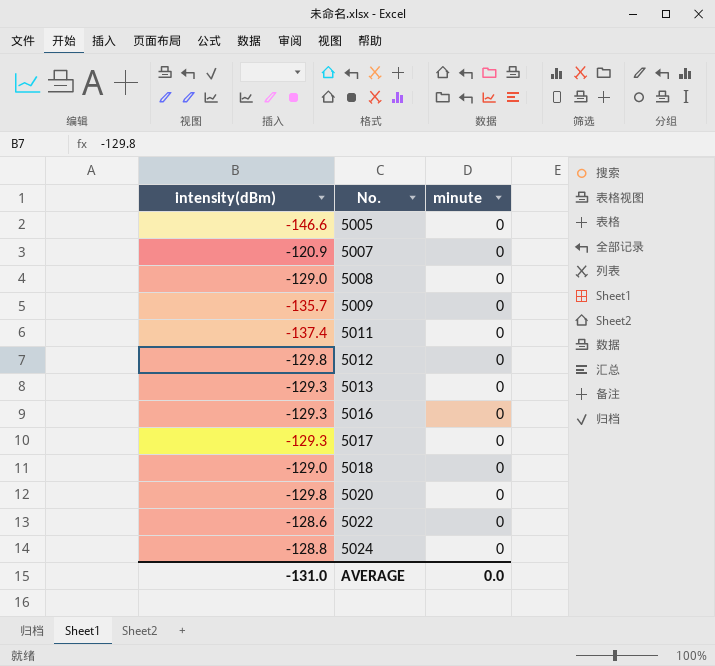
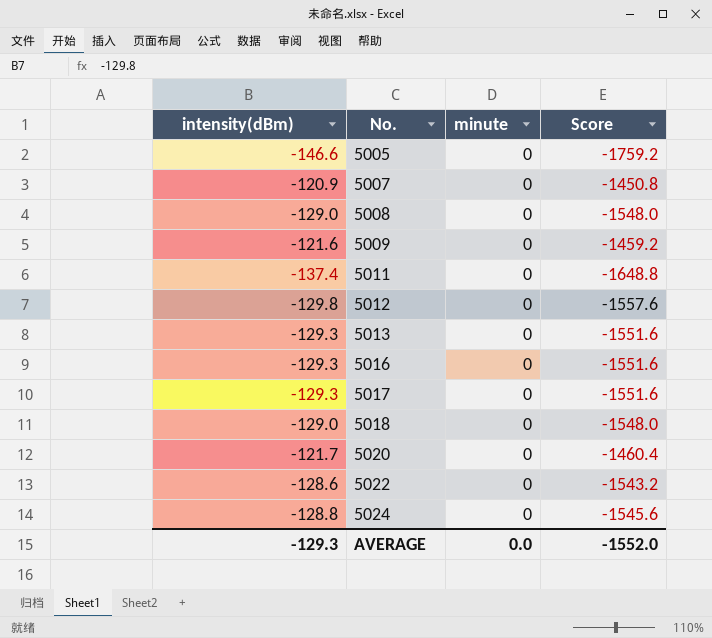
column Score | formula: none -> [intensity(dBm)] * 12
5009 | intensity(dBm): -135.7 -> -121.6
5020 | intensity(dBm): -129.8 -> -121.7
AVERAGE | intensity(dBm): -131.0 -> -129.3

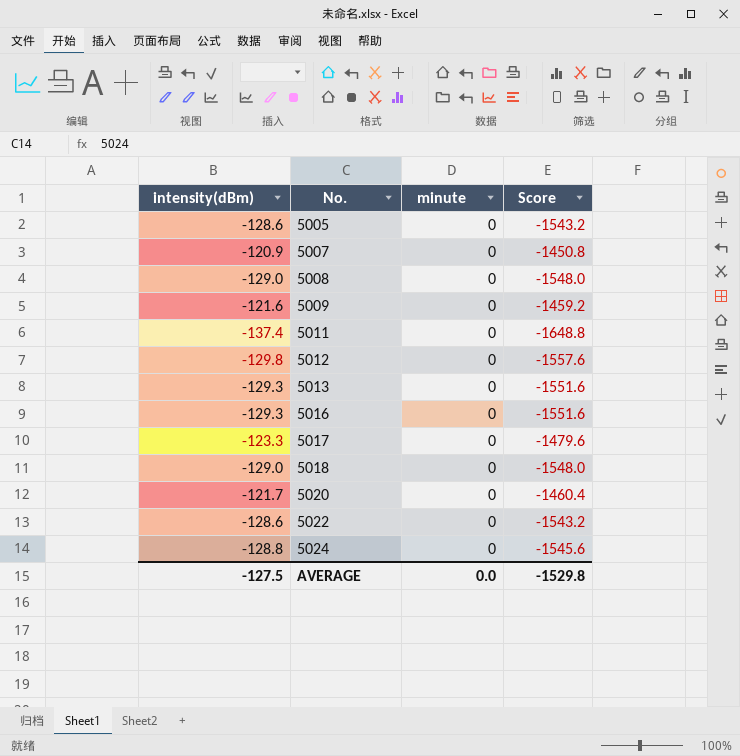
5005 | intensity(dBm): -146.6 -> -128.6
5005 | Score: -1759.2 -> -1543.2
5017 | intensity(dBm): -129.3 -> -123.3
5017 | Score: -1551.6 -> -1479.6
AVERAGE | intensity(dBm): -129.3 -> -127.5
AVERAGE | Score: -1552.0 -> -1529.8

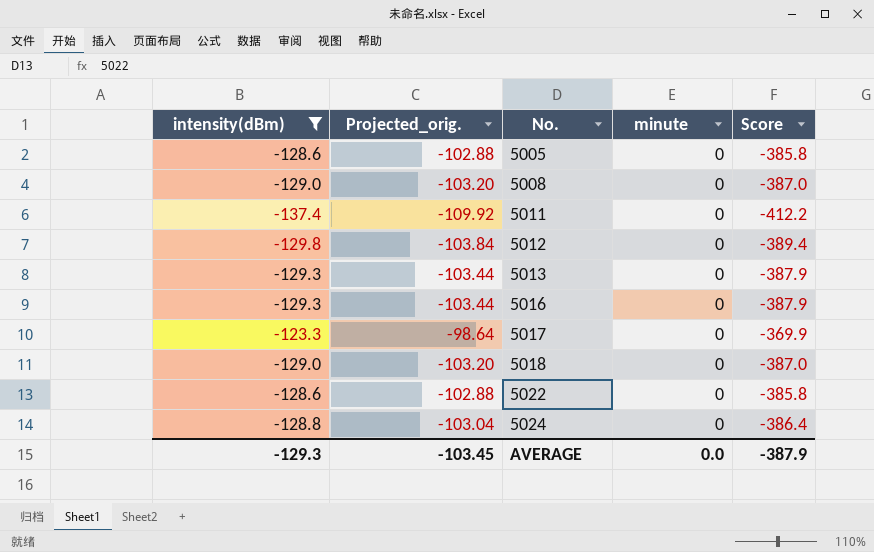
filter: none -> intensity(dBm) <= -123.3
column Projected_orig. | formula: none -> [intensity(dBm)] * 0.8
column Score | formula: [intensity(dBm)] * 12 -> [intensity(dBm)] * 3
AVERAGE | intensity(dBm): -127.5 -> -129.3
AVERAGE | Score: -1529.8 -> -387.9

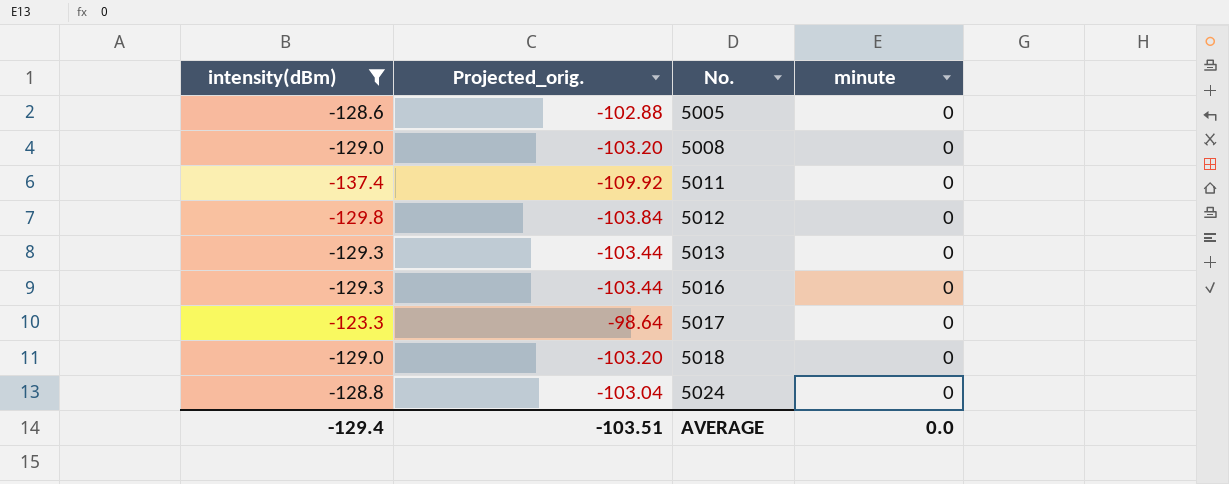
column Score | formula: [intensity(dBm)] * 3 -> none
row 5022: -128.6 | -102.88 | 0 | -385.8 -> none
AVERAGE | intensity(dBm): -129.3 -> -129.4
AVERAGE | Projected_orig.: -103.45 -> -103.51

